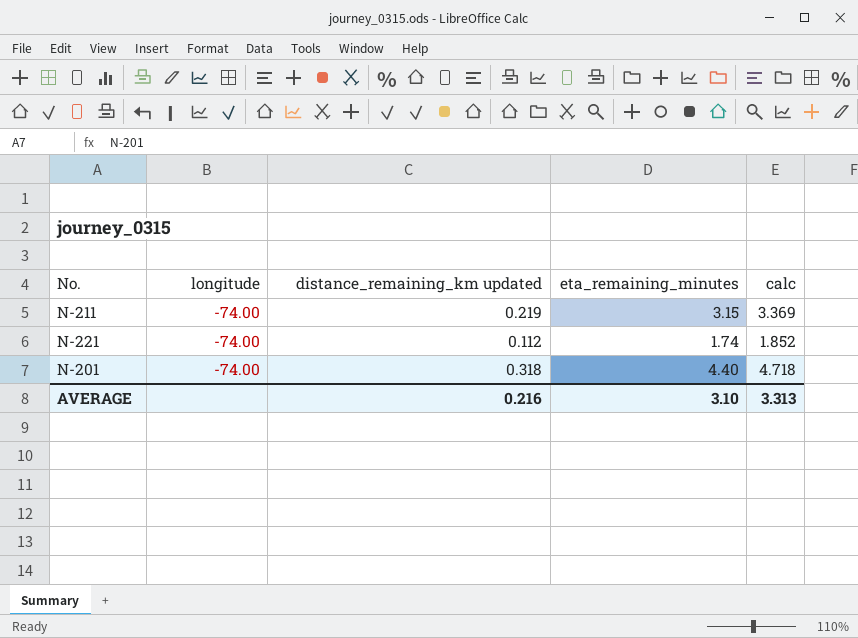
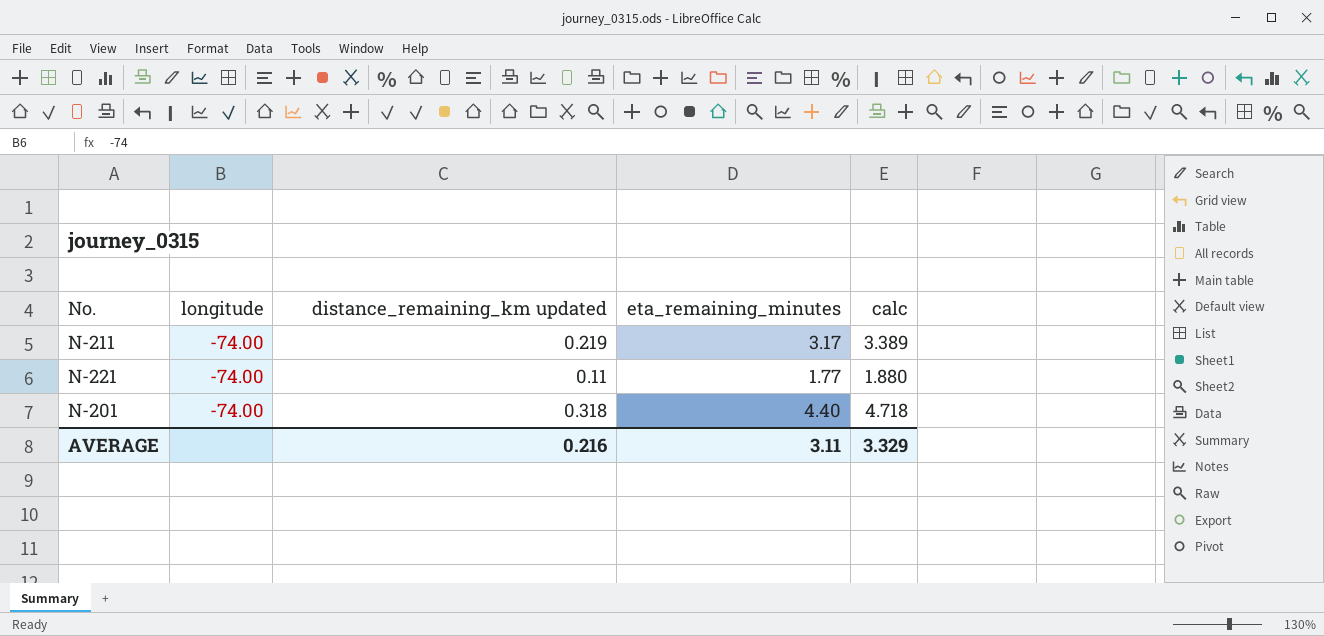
N-211 | eta_remaining_minutes: 3.15 -> 3.17
N-211 | calc: 3.369 -> 3.389
N-221 | distance_remaining_km updated: 0.112 -> 0.11
N-221 | eta_remaining_minutes: 1.74 -> 1.77
N-221 | calc: 1.852 -> 1.880
AVERAGE | eta_remaining_minutes: 3.10 -> 3.11
AVERAGE | calc: 3.313 -> 3.329

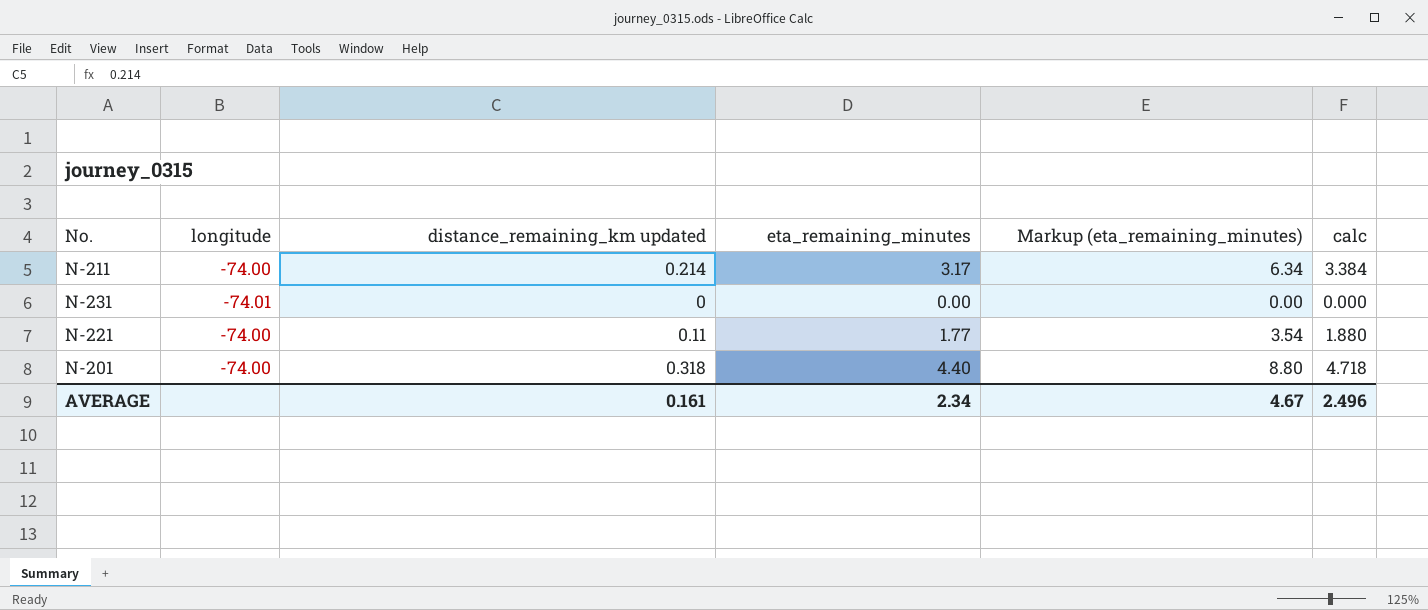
column Markup (eta_remaining_minutes) | formula: none -> [eta_remaining_minutes] * 2
N-211 | distance_remaining_km updated: 0.219 -> 0.214
N-211 | calc: 3.389 -> 3.384
row N-231: none -> -74.01 | 0 | 0.00 | 0.00 | 0.000
AVERAGE | distance_remaining_km updated: 0.216 -> 0.161
AVERAGE | eta_remaining_minutes: 3.11 -> 2.34
AVERAGE | calc: 3.329 -> 2.496

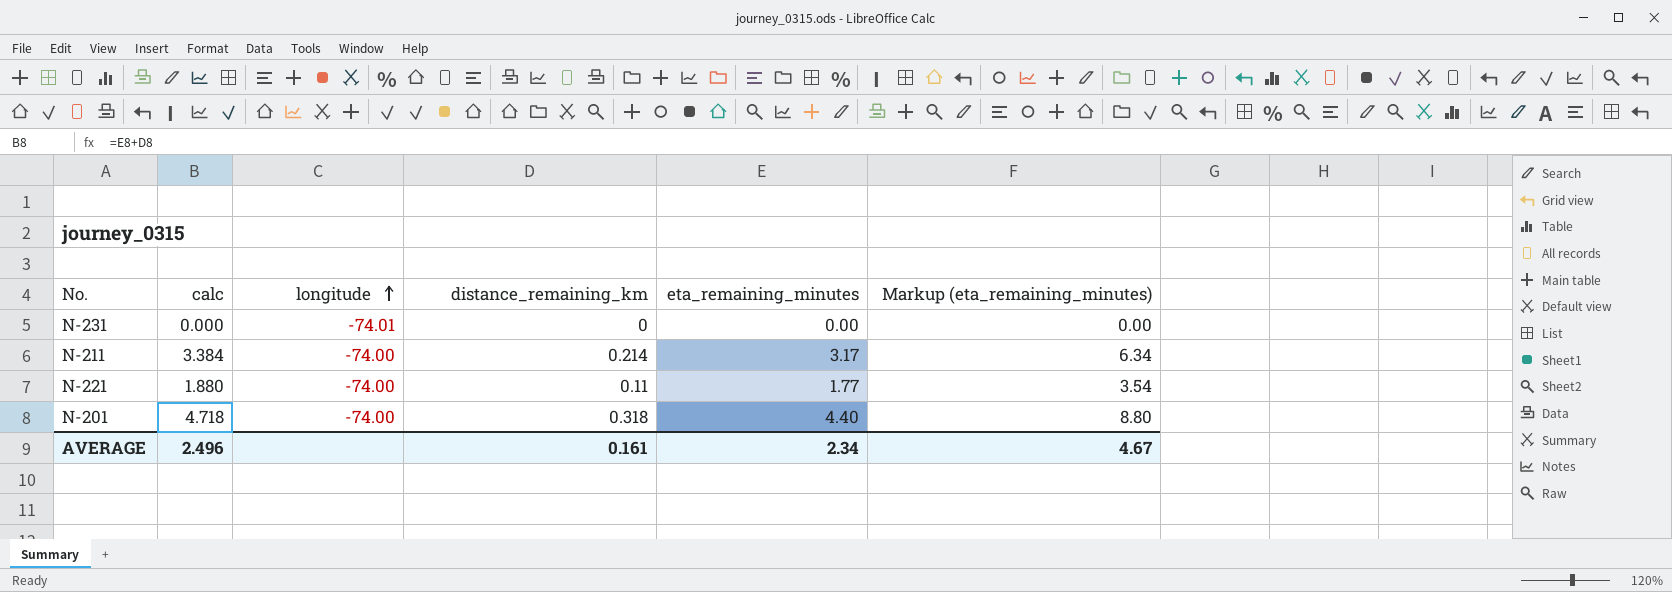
row order: none -> longitude ascending
column calc | position: 6 -> 2
column name: distance_remaining_km updated -> distance_remaining_km

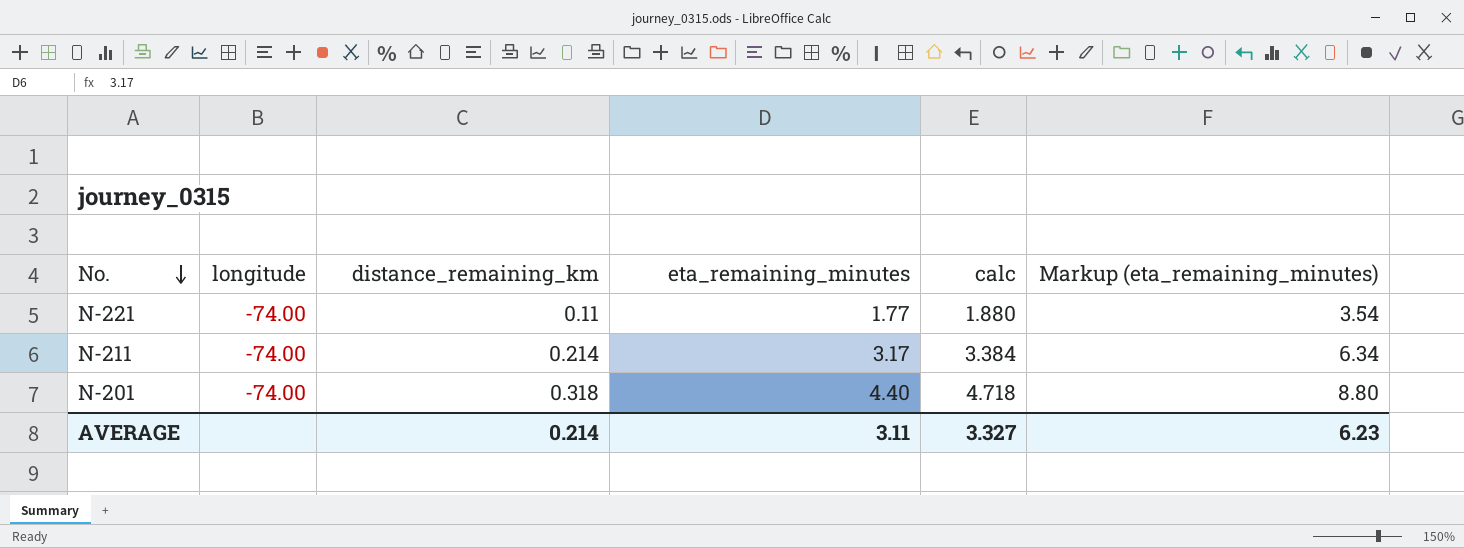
row order: longitude ascending -> No. descending
column calc | position: 2 -> 5
row N-231: 0.000 | -74.01 | 0 | 0.00 | 0.00 -> none
AVERAGE | distance_remaining_km: 0.161 -> 0.214
AVERAGE | eta_remaining_minutes: 2.34 -> 3.11
AVERAGE | calc: 2.496 -> 3.327
AVERAGE | Markup (eta_remaining_minutes): 4.67 -> 6.23

